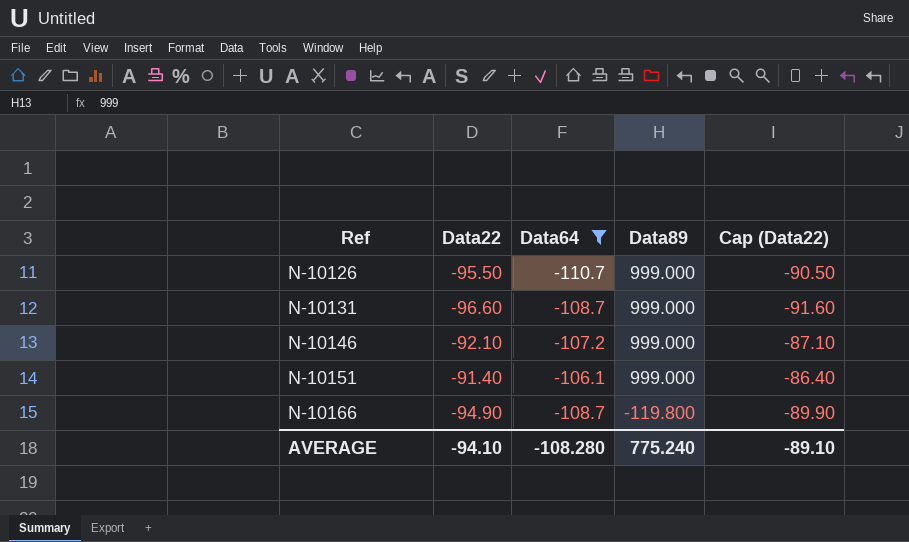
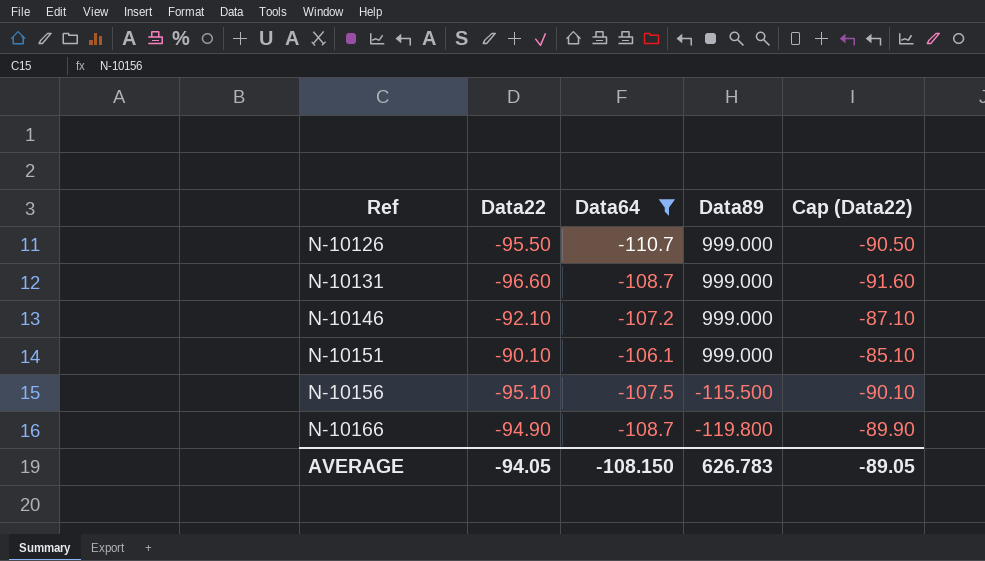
N-10151 | Data22: -91.40 -> -90.10
N-10151 | Cap (Data22): -86.40 -> -85.10
row N-10156: none -> -95.10 | -107.5 | -115.500 | -90.10
AVERAGE | Data22: -94.10 -> -94.05
AVERAGE | Data64: -108.280 -> -108.150
AVERAGE | Data89: 775.240 -> 626.783
AVERAGE | Cap (Data22): -89.10 -> -89.05

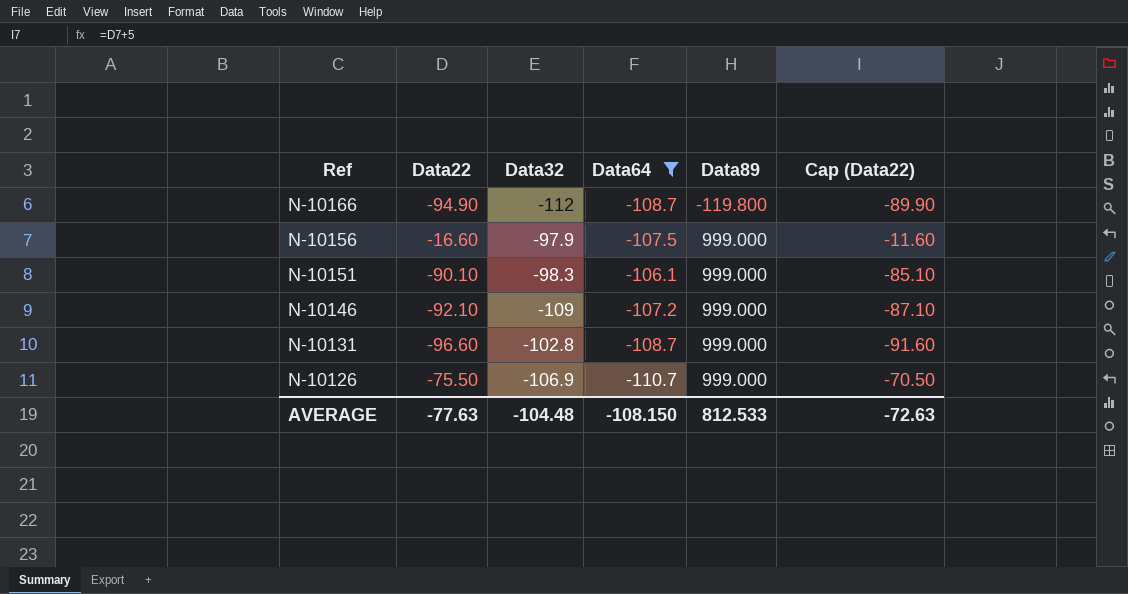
row order: Ref ascending -> Ref descending
column Data32 | position: none -> 3
N-10156 | Data22: -95.10 -> -16.60
N-10156 | Data89: -115.500 -> 999.000
N-10156 | Cap (Data22): -90.10 -> -11.60
N-10126 | Data22: -95.50 -> -75.50
N-10126 | Cap (Data22): -90.50 -> -70.50
AVERAGE | Data22: -94.05 -> -77.63
AVERAGE | Data89: 626.783 -> 812.533
AVERAGE | Cap (Data22): -89.05 -> -72.63

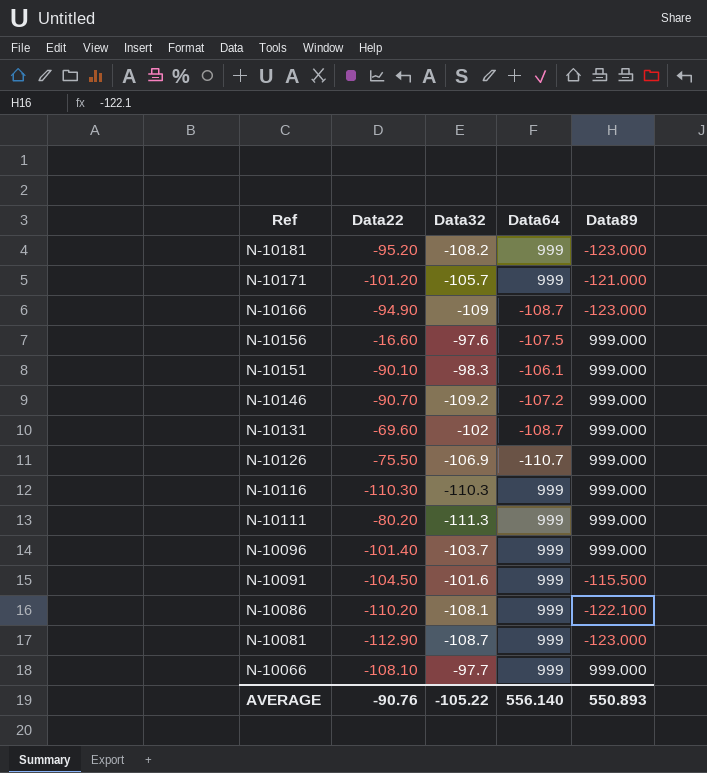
filter: Data64 != 999 -> none
column Cap (Data22) | formula: [Data22] + 5 -> none
N-10166 | Data32: -112 -> -109
N-10166 | Data89: -119.800 -> -123.000
N-10156 | Data32: -97.9 -> -97.6
N-10146 | Data22: -92.10 -> -90.70
N-10146 | Data32: -109 -> -109.2
N-10131 | Data22: -96.60 -> -69.60
N-10131 | Data32: -102.8 -> -102
AVERAGE | Data22: -77.63 -> -90.76
AVERAGE | Data32: -104.48 -> -105.22
AVERAGE | Data64: -108.150 -> 556.140
AVERAGE | Data89: 812.533 -> 550.893

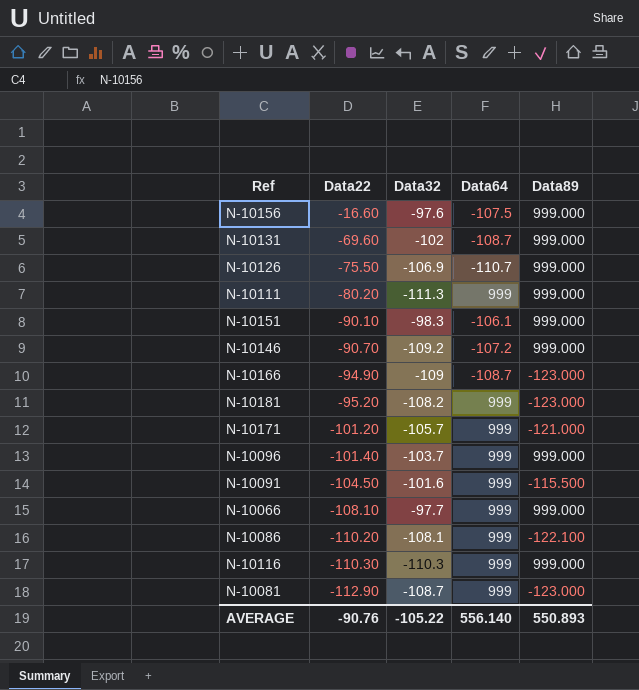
row order: Ref descending -> Data22 descending

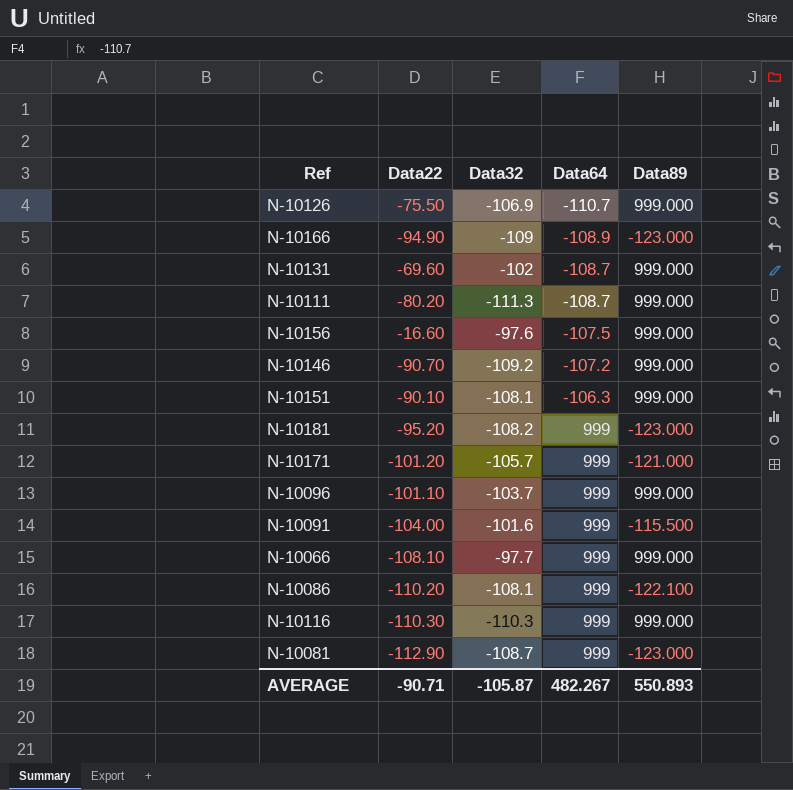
row order: Data22 descending -> Data64 ascending
N-10166 | Data64: -108.7 -> -108.9
N-10111 | Data64: 999 -> -108.7
N-10151 | Data32: -98.3 -> -108.1
N-10151 | Data64: -106.1 -> -106.3
N-10096 | Data22: -101.40 -> -101.10
N-10091 | Data22: -104.50 -> -104.00
AVERAGE | Data22: -90.76 -> -90.71
AVERAGE | Data32: -105.22 -> -105.87
AVERAGE | Data64: 556.140 -> 482.267

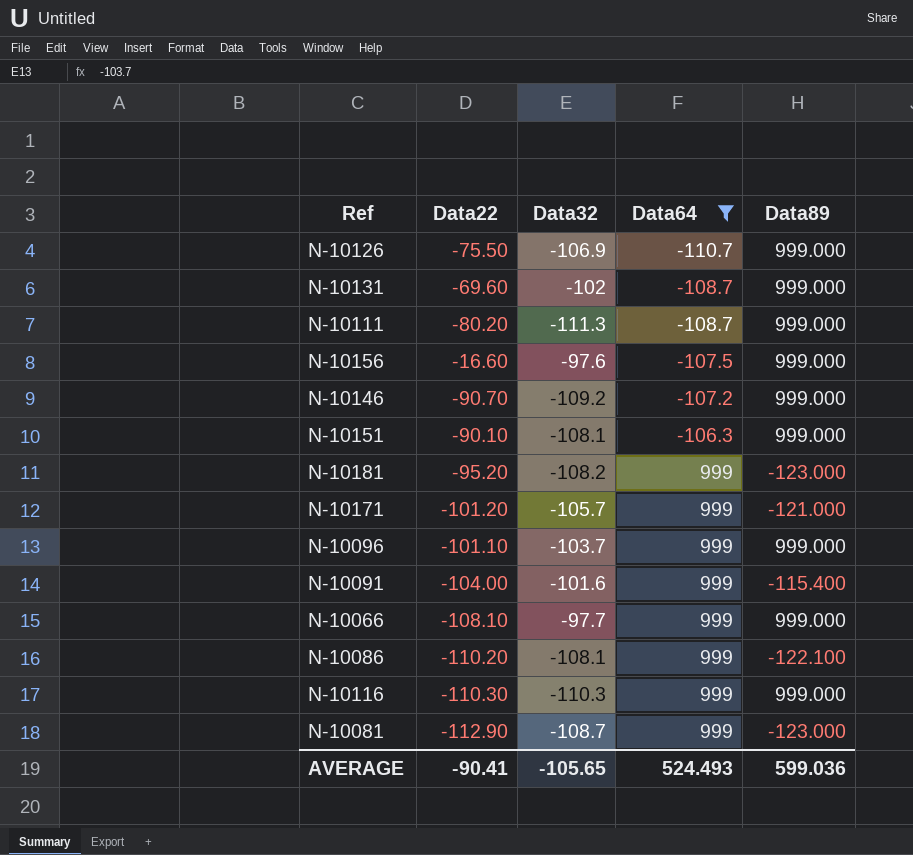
filter: none -> Data64 != -108.9
N-10091 | Data89: -115.500 -> -115.400
AVERAGE | Data22: -90.71 -> -90.41
AVERAGE | Data32: -105.87 -> -105.65
AVERAGE | Data64: 482.267 -> 524.493
AVERAGE | Data89: 550.893 -> 599.036

